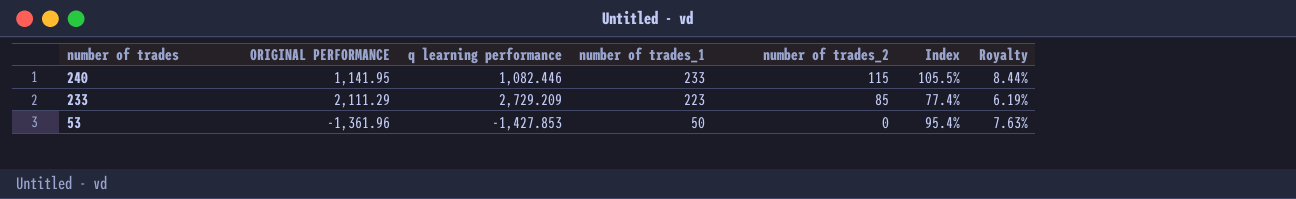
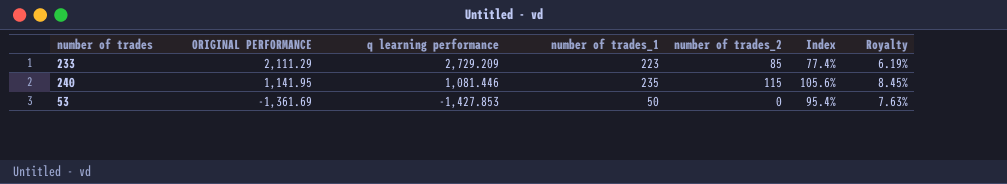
row order: number of trades descending -> ORIGINAL PERFORMANCE descending
240 | q learning performance: 1,082.446 -> 1,081.446
240 | number of trades_1: 233 -> 235
240 | Index: 105.5% -> 105.6%
240 | Royalty: 8.44% -> 8.45%
53 | ORIGINAL PERFORMANCE: -1,361.96 -> -1,361.69

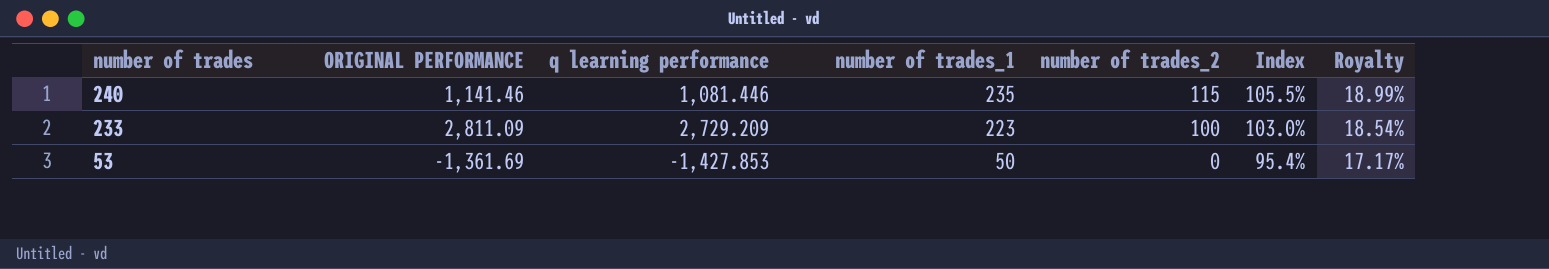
row order: ORIGINAL PERFORMANCE descending -> number of trades descending
column Royalty | formula: [Index] * 0.08 -> [Index] * 0.18
240 | ORIGINAL PERFORMANCE: 1,141.95 -> 1,141.46
240 | Index: 105.6% -> 105.5%
233 | ORIGINAL PERFORMANCE: 2,111.29 -> 2,811.09
233 | number of trades_2: 85 -> 100
233 | Index: 77.4% -> 103.0%

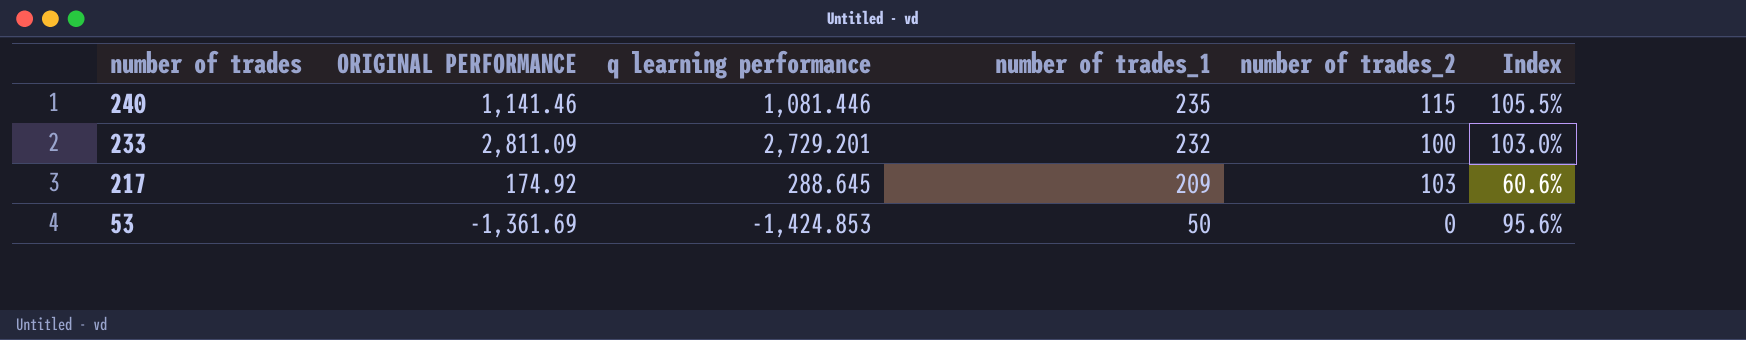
column Royalty | formula: [Index] * 0.18 -> none
233 | q learning performance: 2,729.209 -> 2,729.201
233 | number of trades_1: 223 -> 232
row 217: none -> 174.92 | 288.645 | 209 | 103 | 60.6%
53 | q learning performance: -1,427.853 -> -1,424.853
53 | Index: 95.4% -> 95.6%

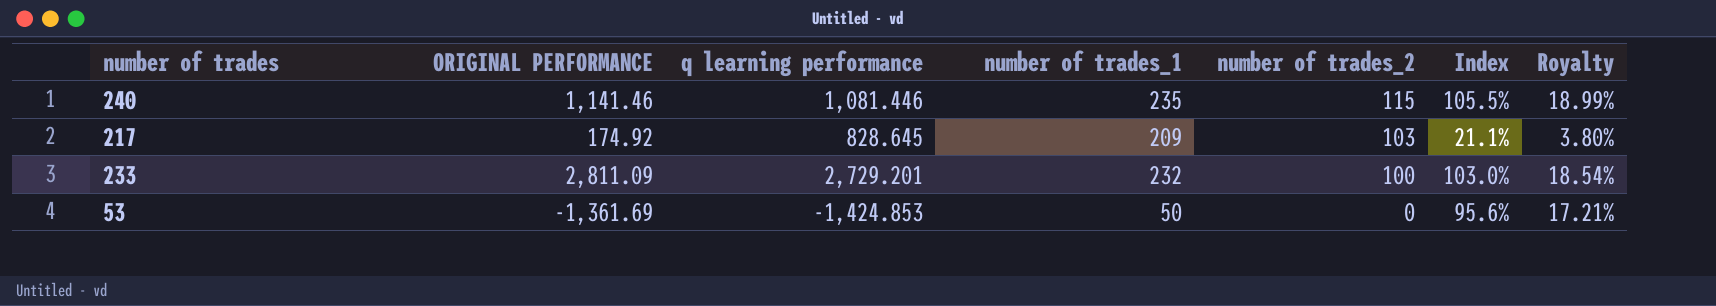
row order: number of trades descending -> number of trades_2 descending
column Royalty | formula: none -> [Index] * 0.18
217 | q learning performance: 288.645 -> 828.645
217 | Index: 60.6% -> 21.1%

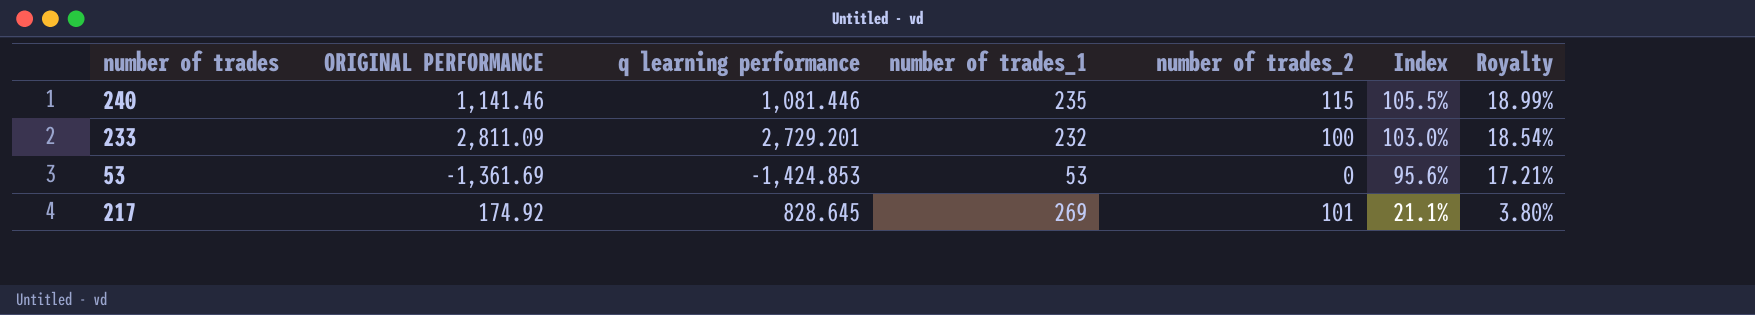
row order: number of trades_2 descending -> Index descending
53 | number of trades_1: 50 -> 53
217 | number of trades_1: 209 -> 269
217 | number of trades_2: 103 -> 101

